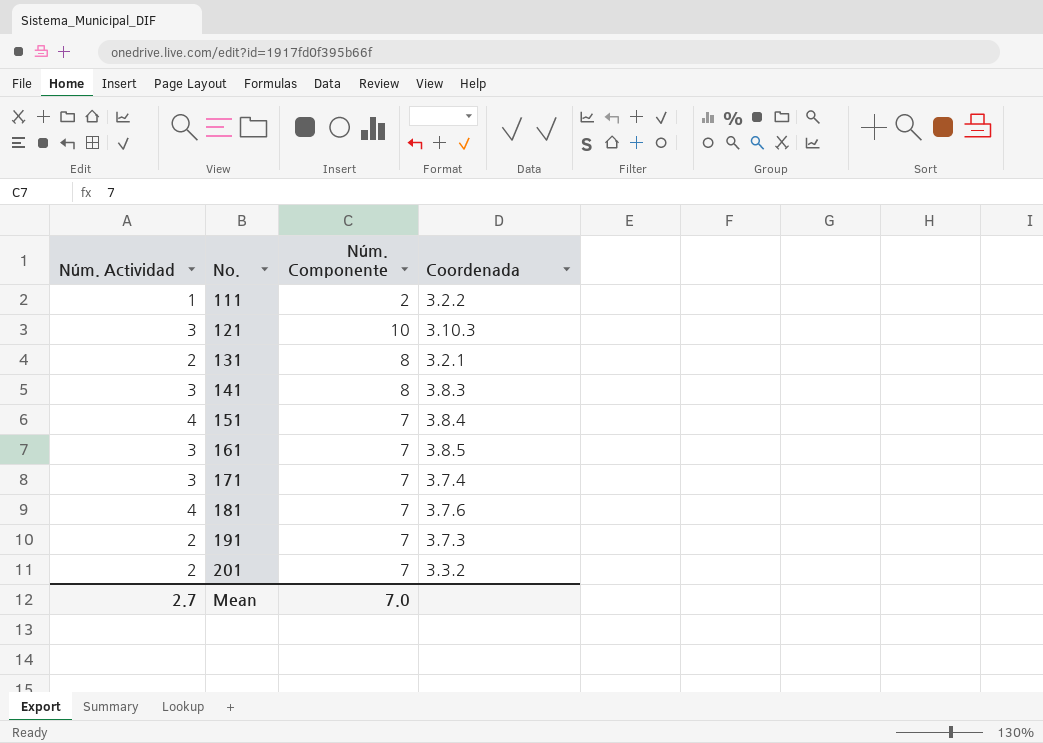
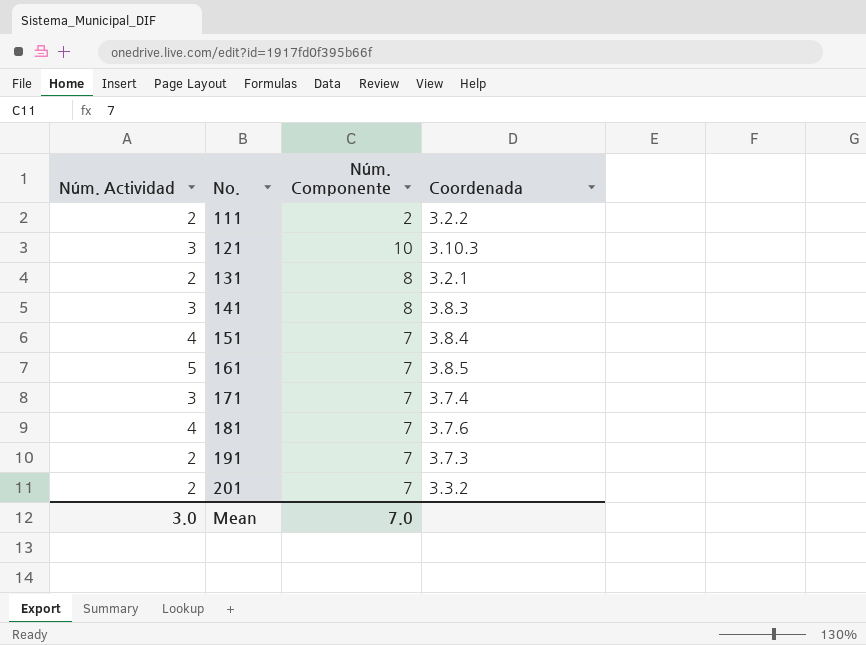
111 | Núm. Actividad: 1 -> 2
161 | Núm. Actividad: 3 -> 5
Mean | Núm. Actividad: 2.7 -> 3.0

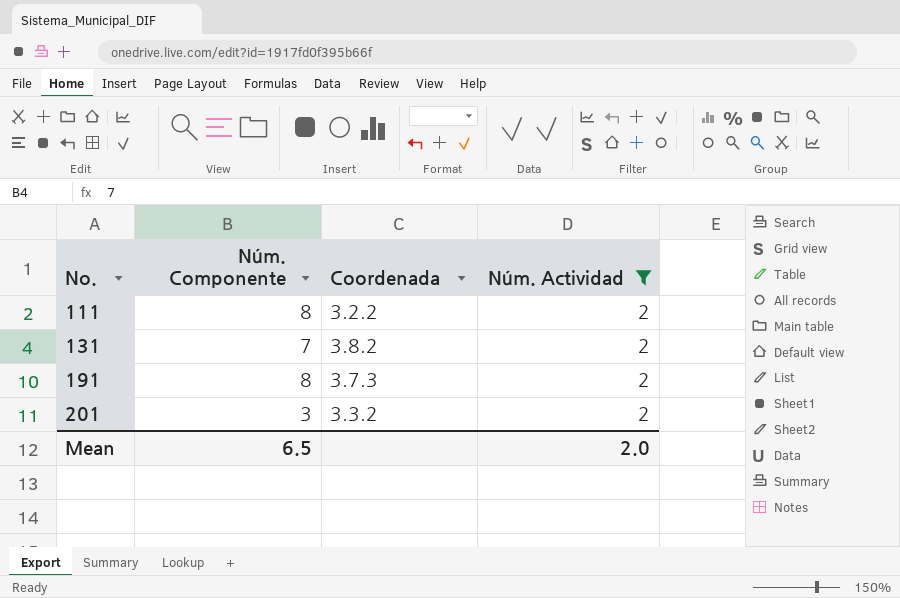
filter: none -> Núm. Actividad = 2
column Núm. Actividad | position: 1 -> 4
111 | Núm. Componente: 2 -> 8
131 | Núm. Componente: 8 -> 7
131 | Coordenada: 3.2.1 -> 3.8.2
191 | Núm. Componente: 7 -> 8
201 | Núm. Componente: 7 -> 3
Mean | Núm. Componente: 7.0 -> 6.5
Mean | Núm. Actividad: 3.0 -> 2.0

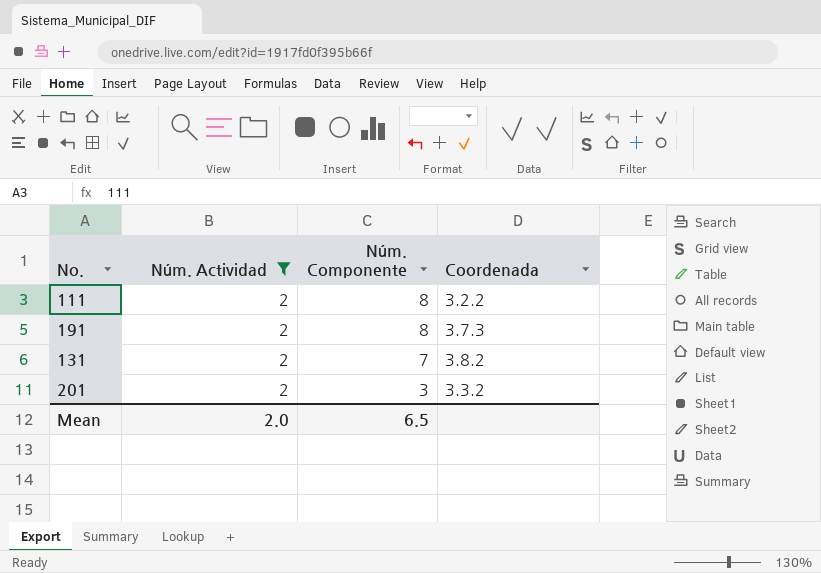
row order: No. ascending -> Núm. Componente descending
column Núm. Actividad | position: 4 -> 2

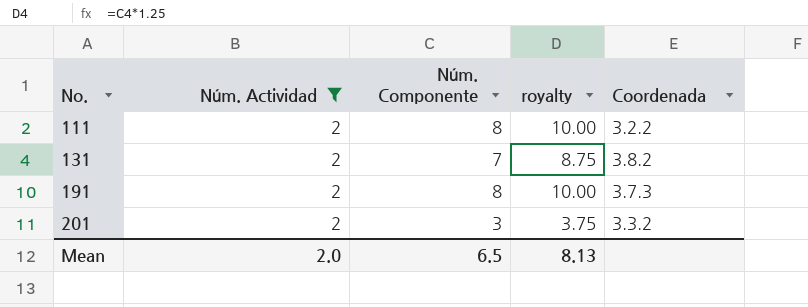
row order: Núm. Componente descending -> No. ascending
column royalty | formula: none -> [Núm. Componente] * 1.25

